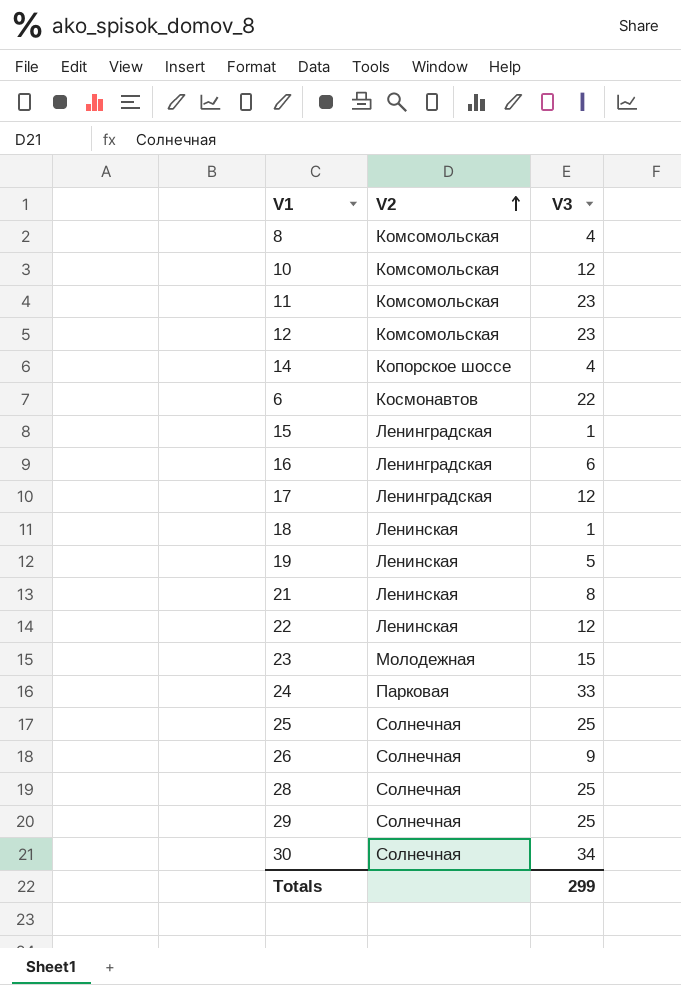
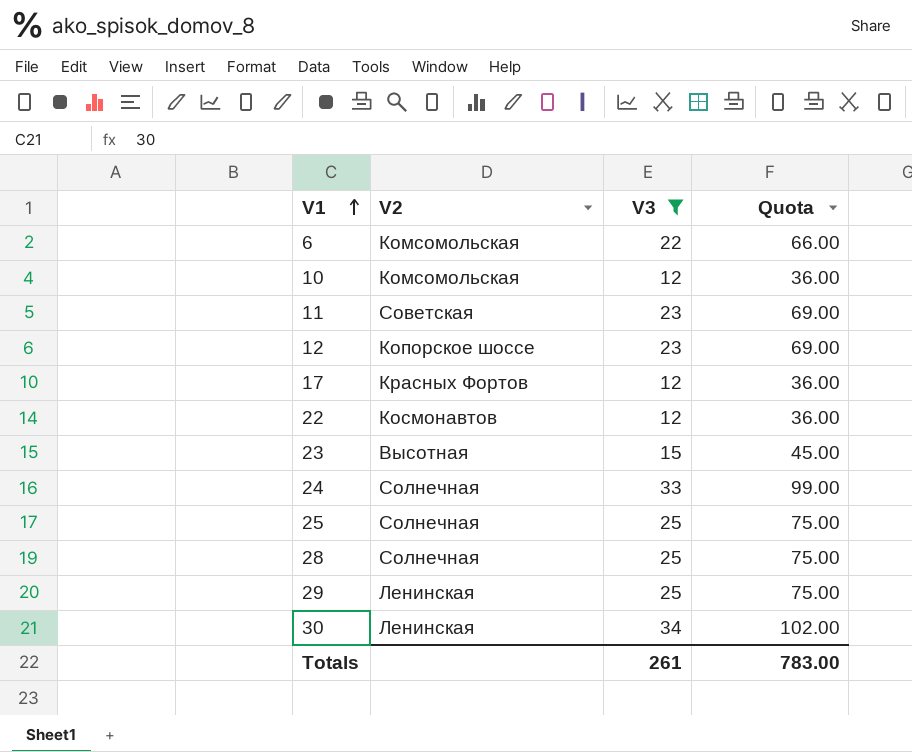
filter: none -> V3 >= 12
row order: V2 ascending -> V1 ascending
column Quota | formula: none -> [V3] * 3
6 | V2: Космонавтов -> Комсомольская
11 | V2: Комсомольская -> Советская
12 | V2: Комсомольская -> Копорское шоссе
17 | V2: Ленинградская -> Красных Фортов
22 | V2: Ленинская -> Космонавтов
23 | V2: Молодежная -> Высотная
24 | V2: Парковая -> Солнечная
29 | V2: Солнечная -> Ленинская
30 | V2: Солнечная -> Ленинская
Totals | V3: 299 -> 261

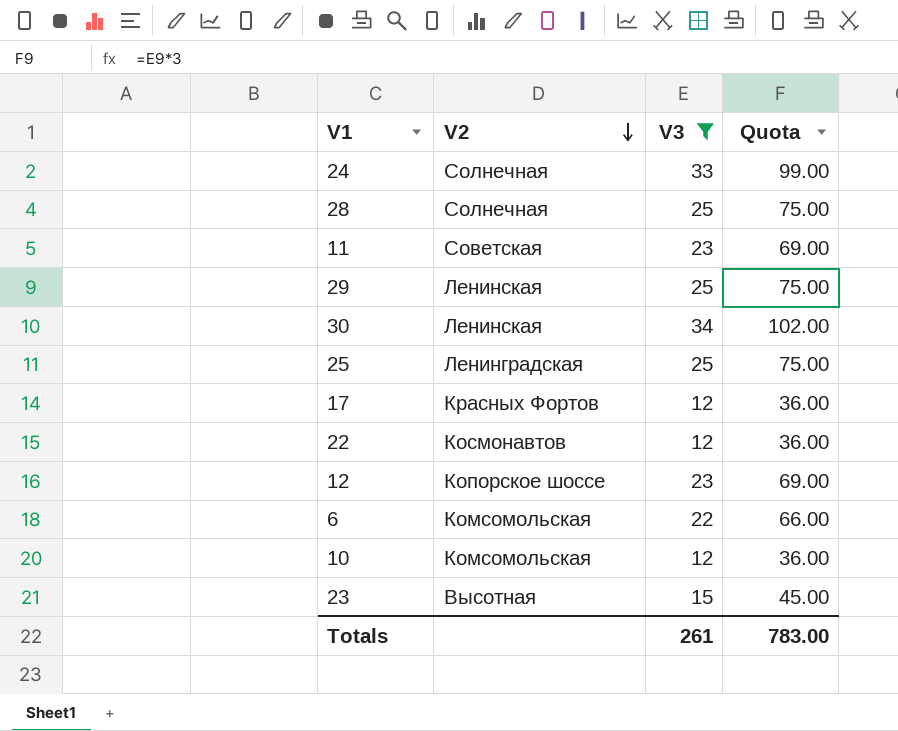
row order: V1 ascending -> V2 descending
25 | V2: Солнечная -> Ленинградская

